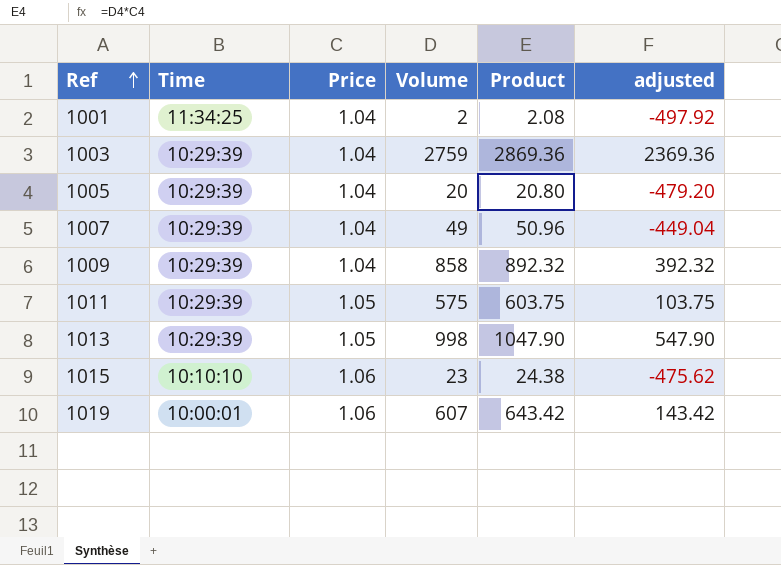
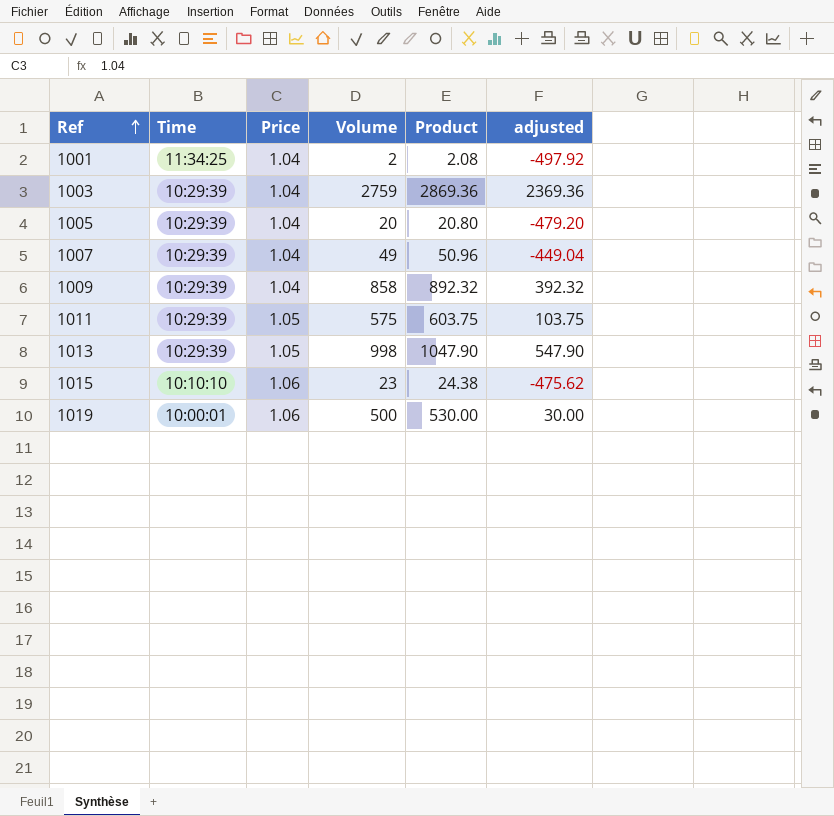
1019 | Volume: 607 -> 500
1019 | Product: 643.42 -> 530.00
1019 | adjusted: 143.42 -> 30.00

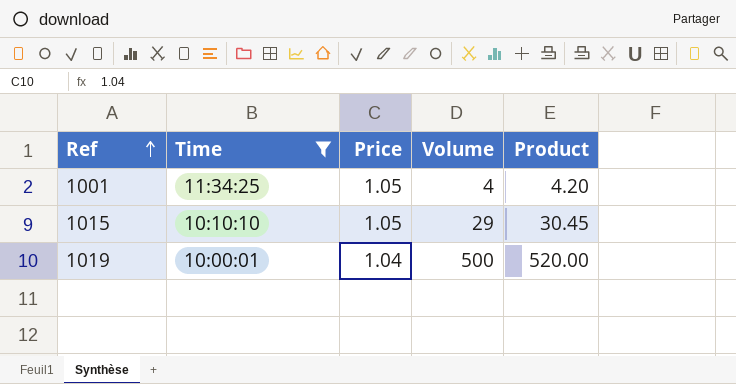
filter: none -> Time != 10:29:39
column adjusted | formula: [Product] - 500 -> none
1001 | Price: 1.04 -> 1.05
1001 | Volume: 2 -> 4
1001 | Product: 2.08 -> 4.20
1015 | Price: 1.06 -> 1.05
1015 | Volume: 23 -> 29
1015 | Product: 24.38 -> 30.45
1019 | Price: 1.06 -> 1.04
1019 | Product: 530.00 -> 520.00

